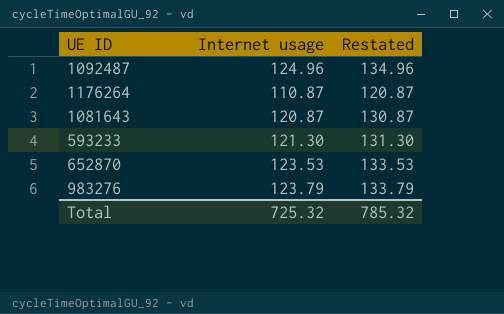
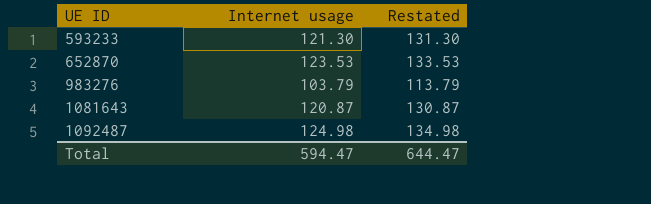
row order: none -> UE ID ascending
row 1176264: 110.87 | 120.87 -> none
983276 | Internet usage: 123.79 -> 103.79
983276 | Restated: 133.79 -> 113.79
1092487 | Internet usage: 124.96 -> 124.98
1092487 | Restated: 134.96 -> 134.98
Total | Internet usage: 725.32 -> 594.47
Total | Restated: 785.32 -> 644.47

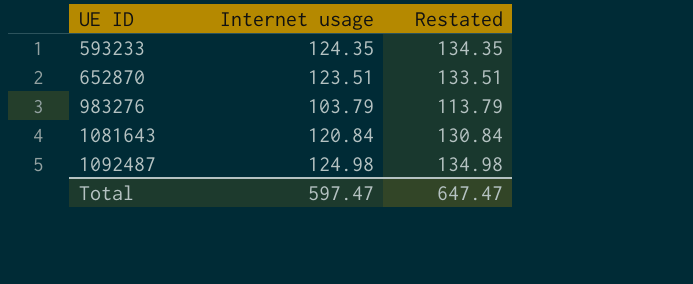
593233 | Internet usage: 121.30 -> 124.35
593233 | Restated: 131.30 -> 134.35
652870 | Internet usage: 123.53 -> 123.51
652870 | Restated: 133.53 -> 133.51
1081643 | Internet usage: 120.87 -> 120.84
1081643 | Restated: 130.87 -> 130.84
Total | Internet usage: 594.47 -> 597.47
Total | Restated: 644.47 -> 647.47

